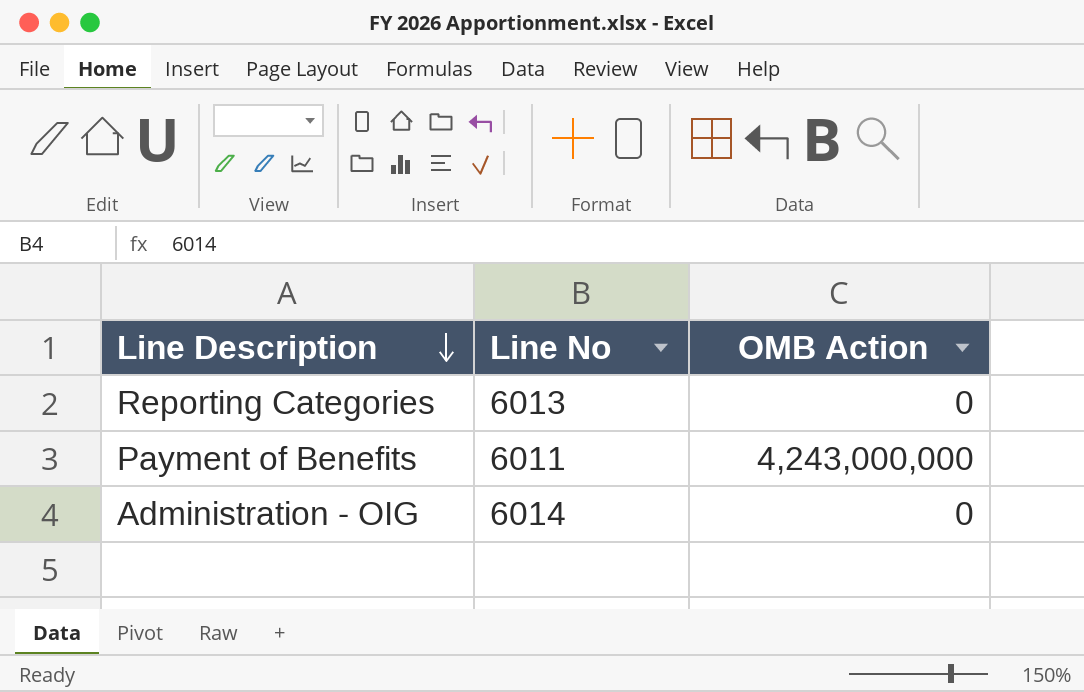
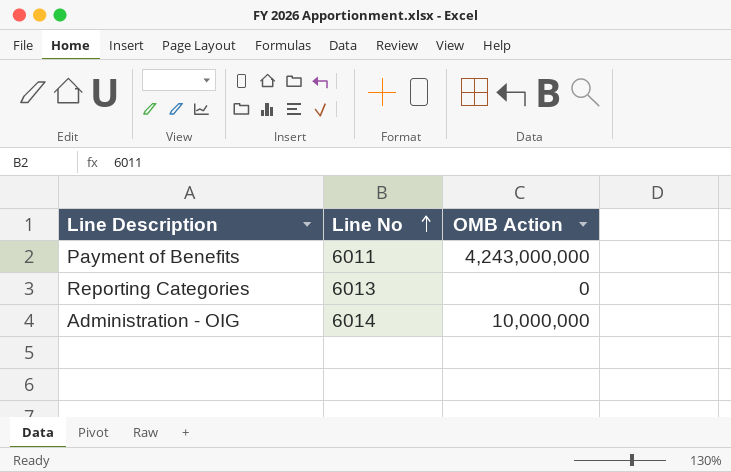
row order: Line Description descending -> Line No ascending
Administration - OIG | OMB Action: 0 -> 10,000,000

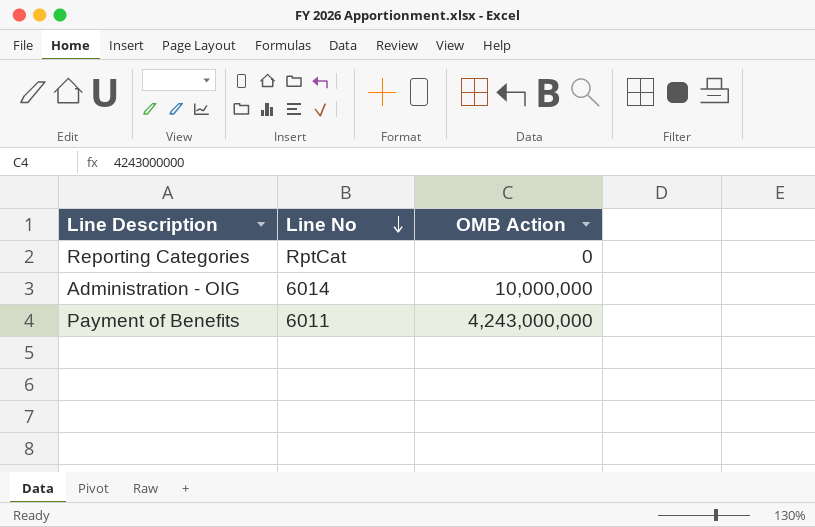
row order: Line No ascending -> Line No descending
Reporting Categories | Line No: 6013 -> RptCat

